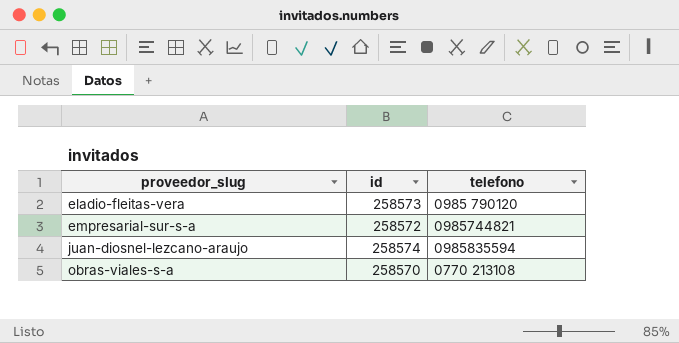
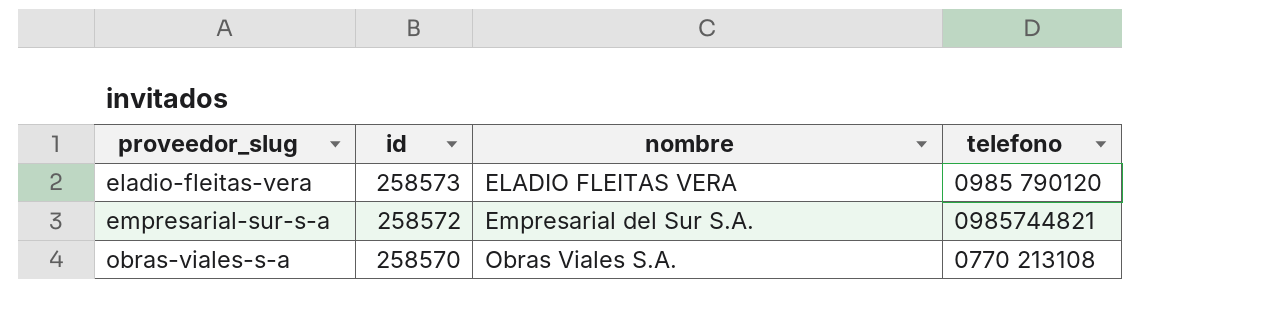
column nombre | position: none -> 3
row juan-diosnel-lezcano-araujo: 258574 | 0985835594 -> none

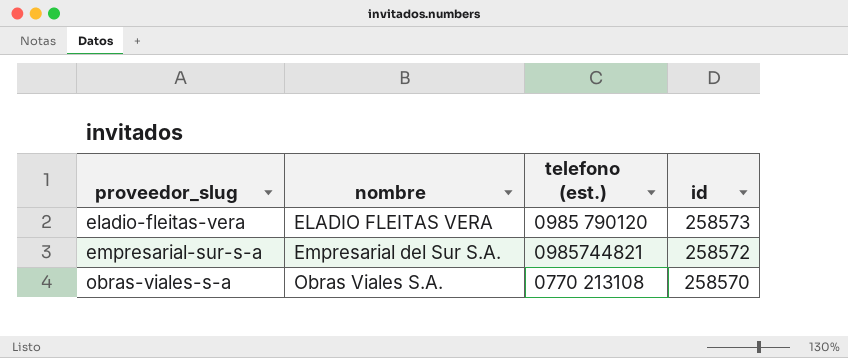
column name: telefono -> telefono (est.)
column id | position: 2 -> 4

